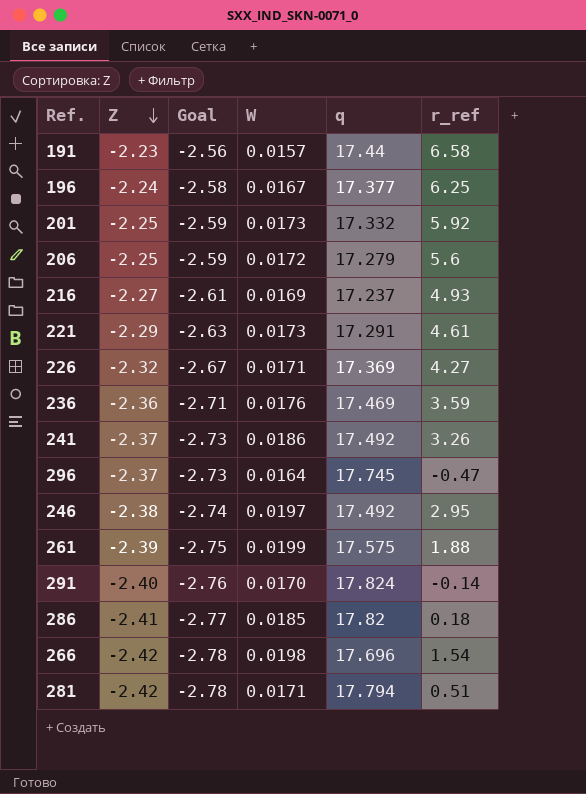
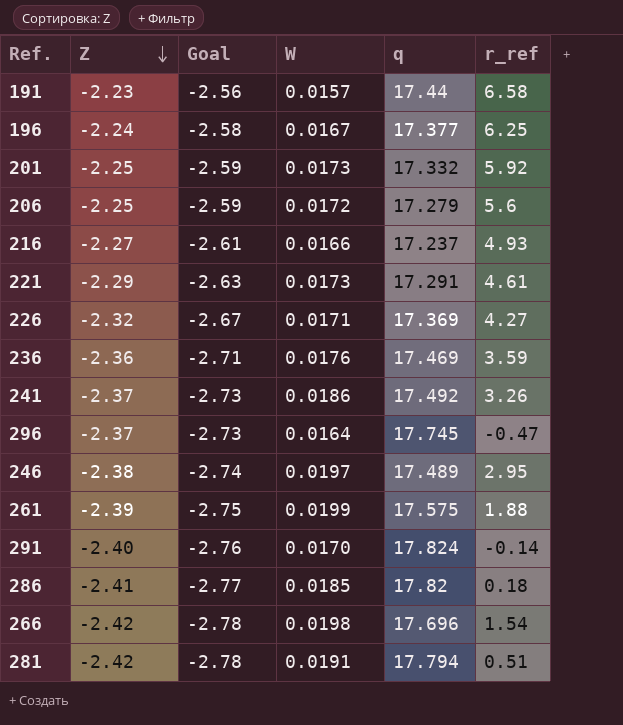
216 | W: 0.0169 -> 0.0166
246 | q: 17.492 -> 17.489
281 | W: 0.0171 -> 0.0191

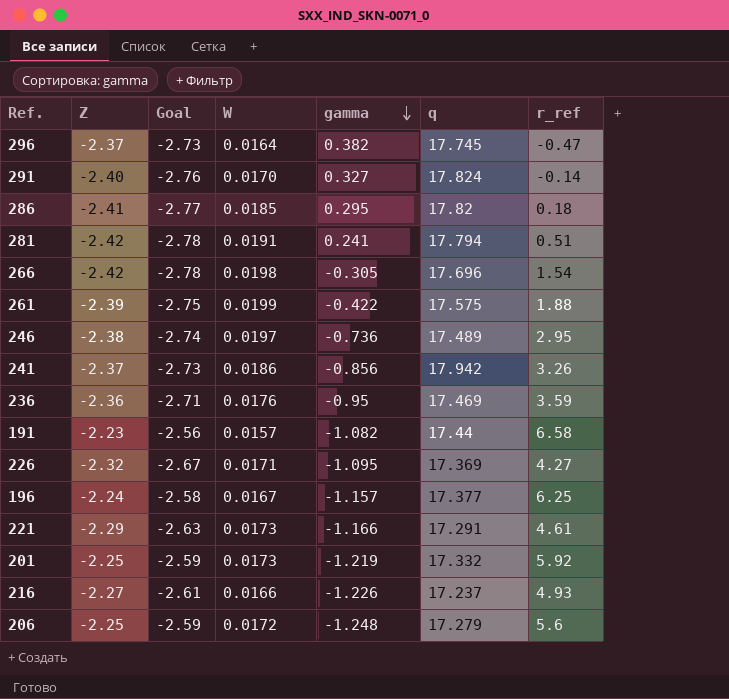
row order: Z descending -> gamma descending
column gamma | position: none -> 5
241 | q: 17.492 -> 17.942

